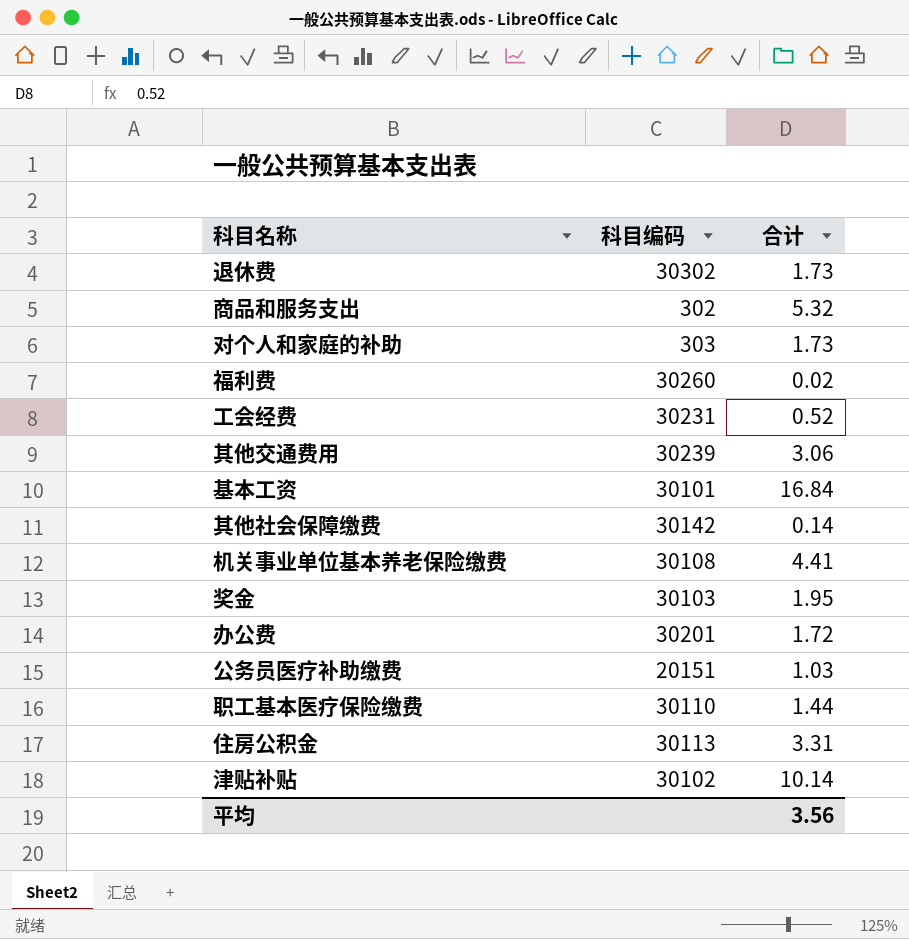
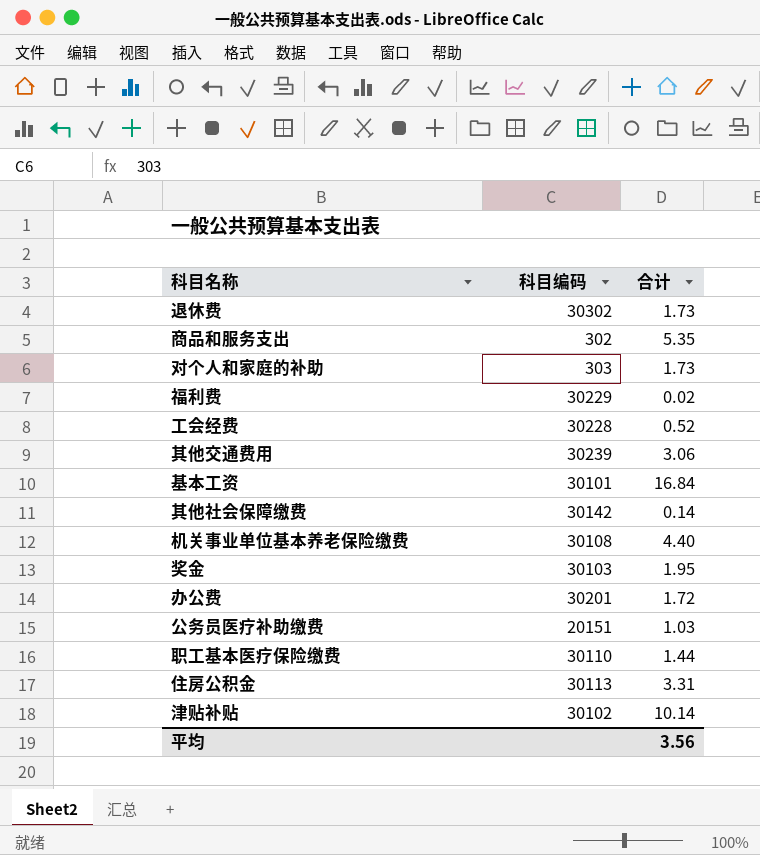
商品和服务支出 | 合计: 5.32 -> 5.35
福利费 | 科目编码: 30260 -> 30229
工会经费 | 科目编码: 30231 -> 30228
机关事业单位基本养老保险缴费 | 合计: 4.41 -> 4.40

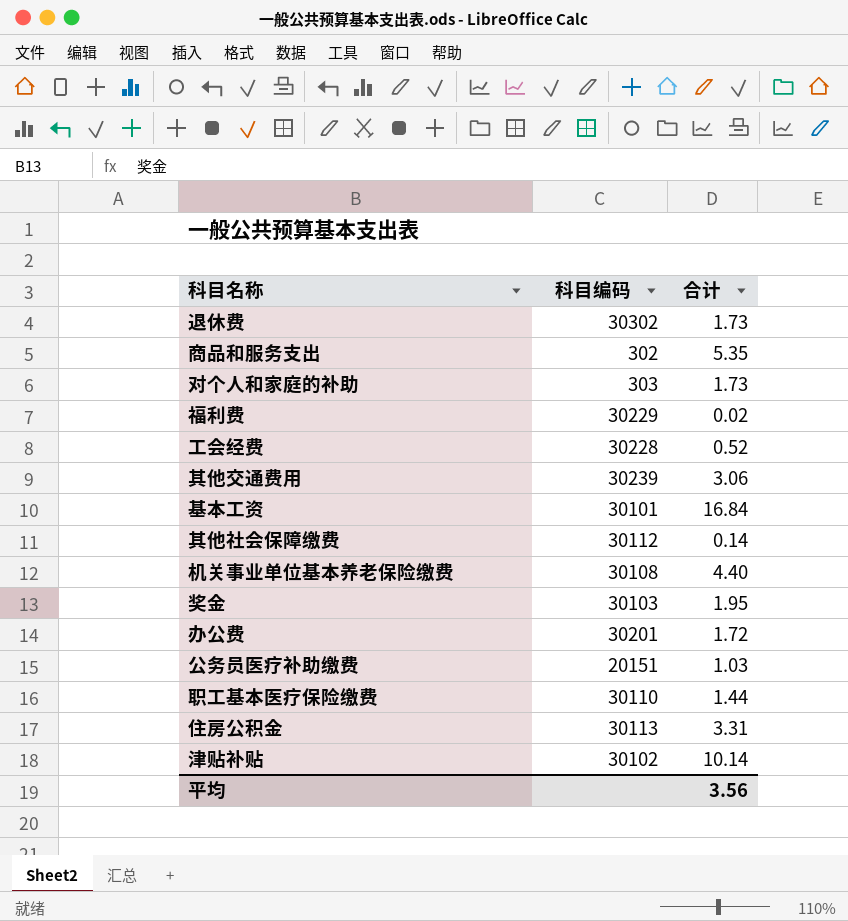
其他社会保障缴费 | 科目编码: 30142 -> 30112

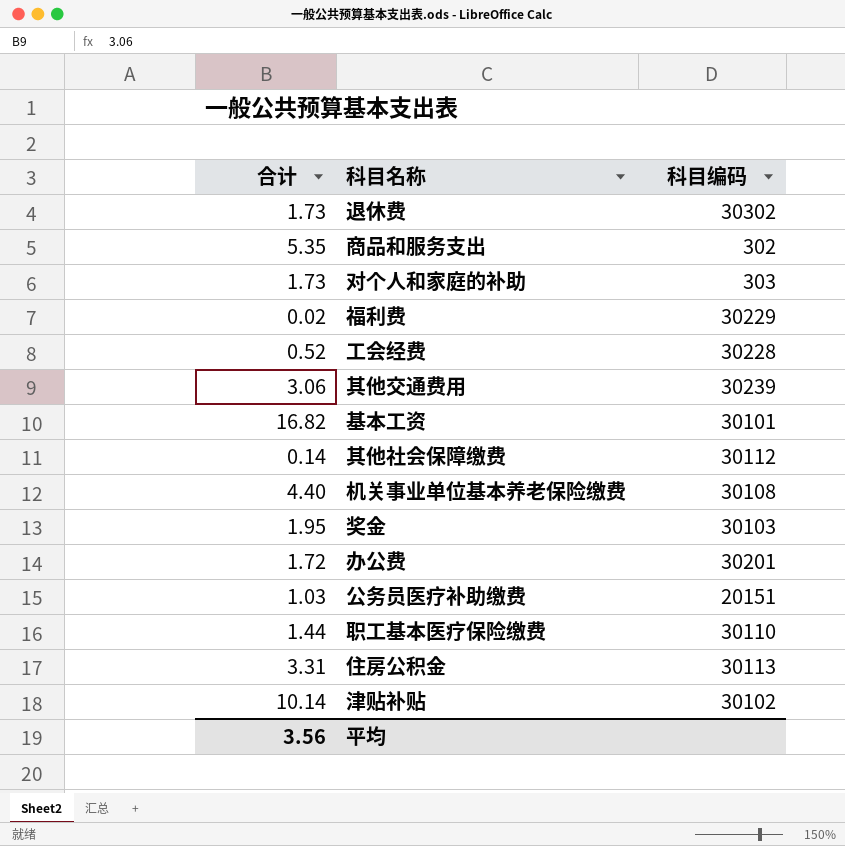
column 合计 | position: 3 -> 1
基本工资 | 合计: 16.84 -> 16.82

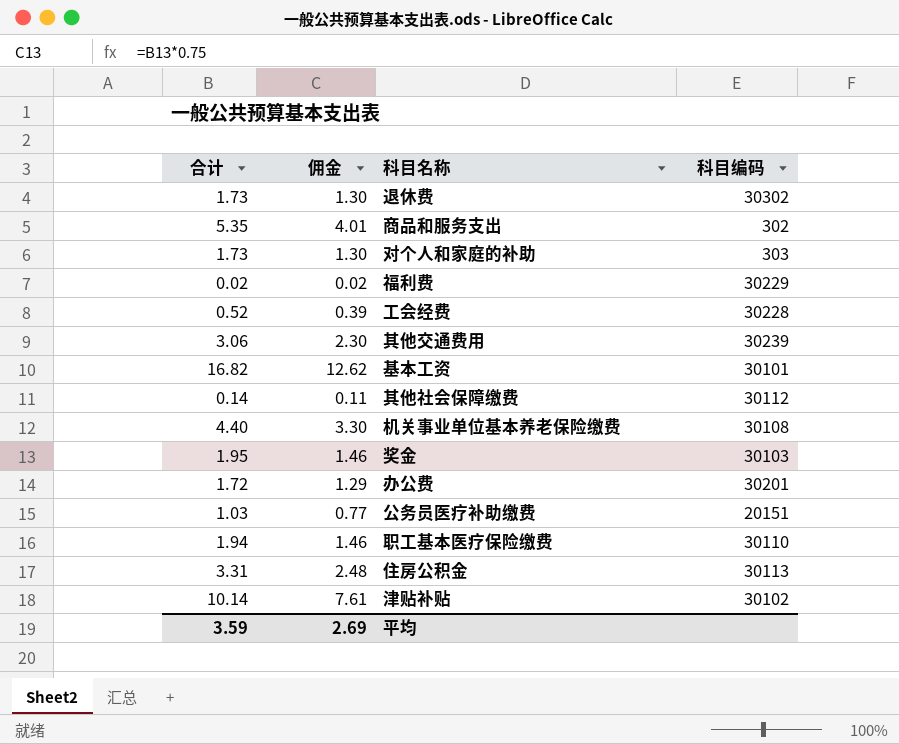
column 佣金 | formula: none -> [合计] * 0.75
职工基本医疗保险缴费 | 合计: 1.44 -> 1.94
平均 | 合计: 3.56 -> 3.59

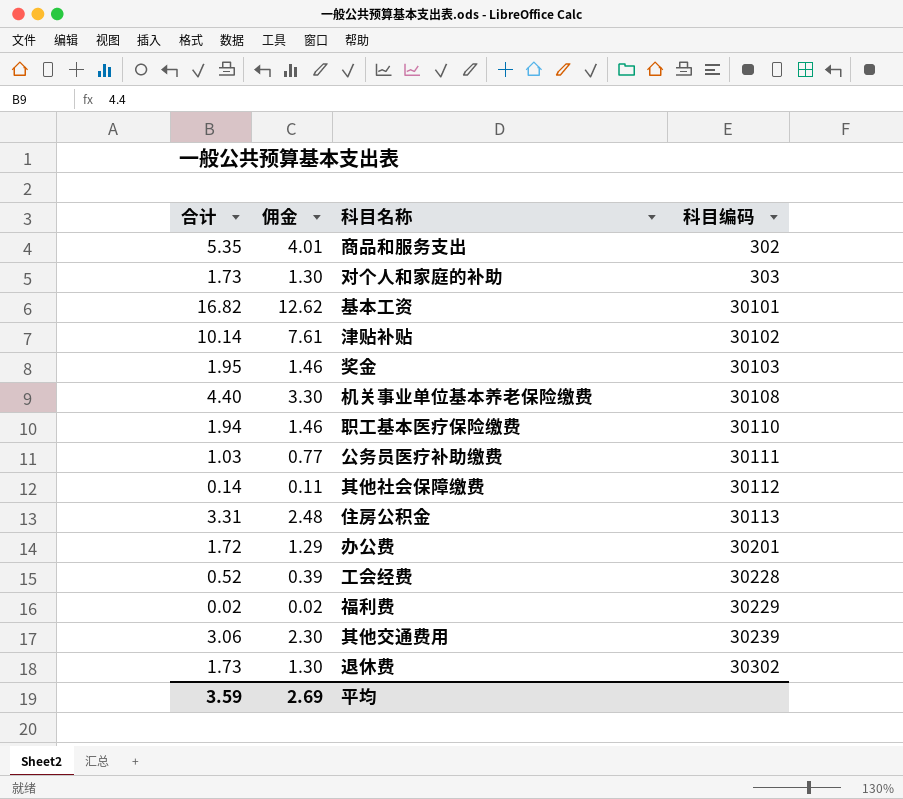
row order: none -> 科目编码 ascending
公务员医疗补助缴费 | 科目编码: 20151 -> 30111

